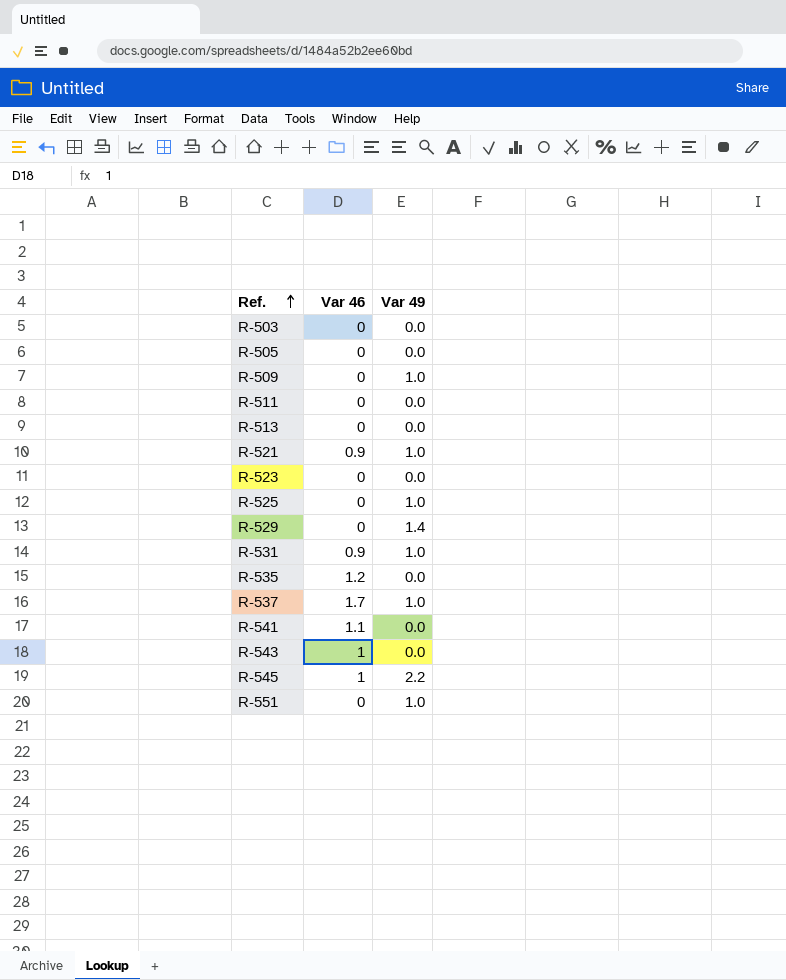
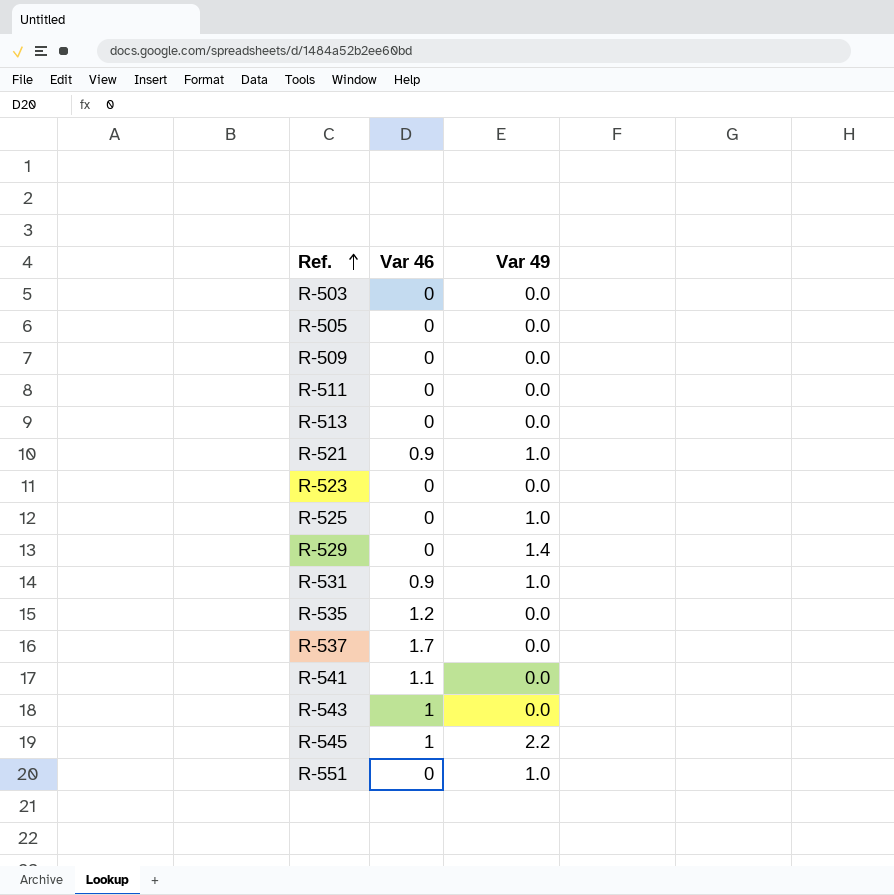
R-509 | Var 49: 1.0 -> 0.0
R-537 | Var 49: 1.0 -> 0.0

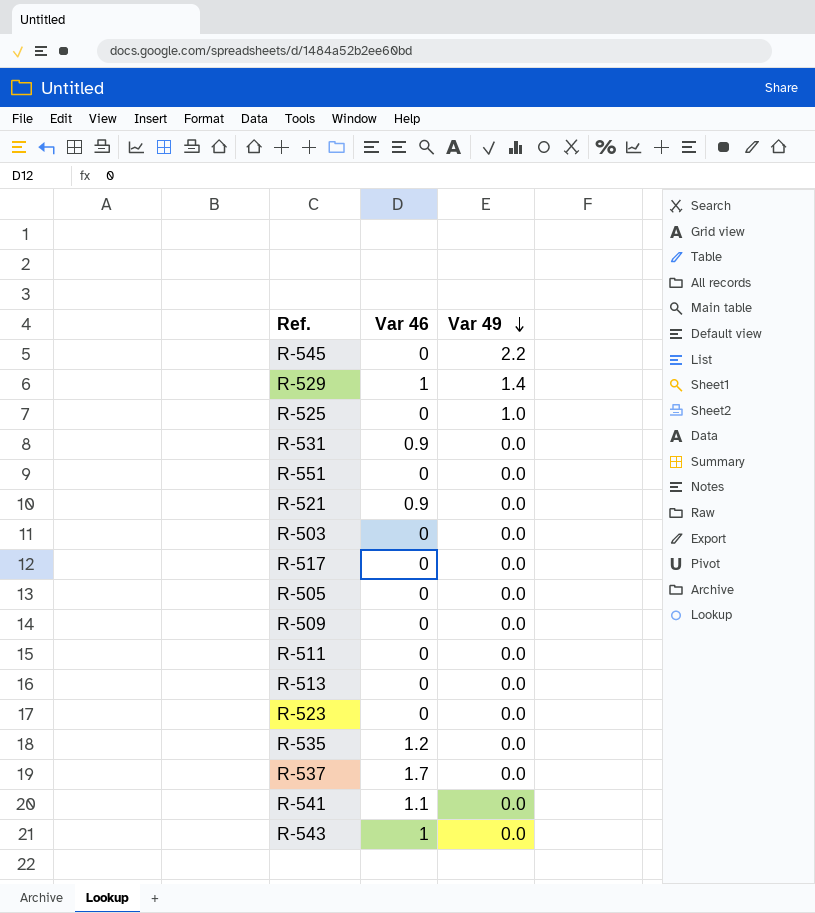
row order: Ref. ascending -> Var 49 descending
R-545 | Var 46: 1 -> 0
R-529 | Var 46: 0 -> 1
R-531 | Var 49: 1.0 -> 0.0
R-551 | Var 49: 1.0 -> 0.0
R-521 | Var 49: 1.0 -> 0.0
row R-517: none -> 0 | 0.0

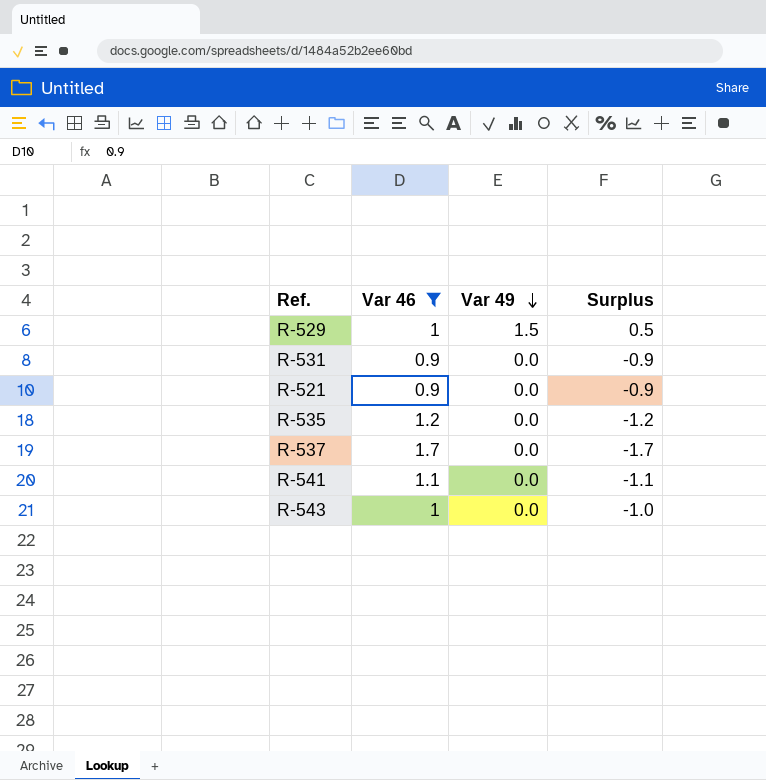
filter: none -> Var 46 != 0
column Surplus | formula: none -> [Var 49] - [Var 46]
R-529 | Var 49: 1.4 -> 1.5

